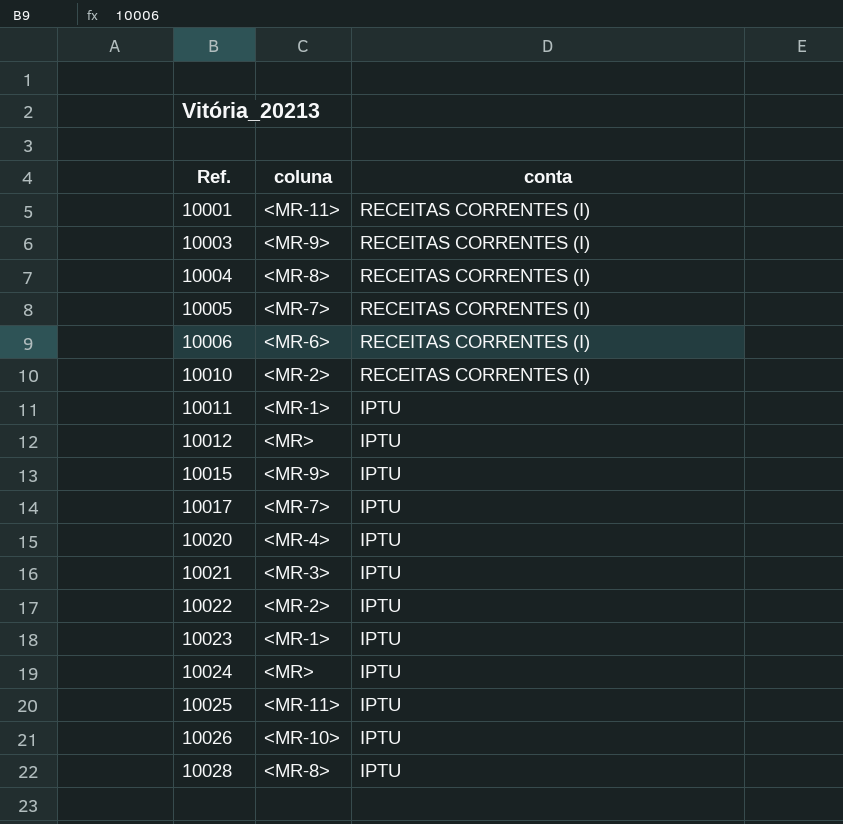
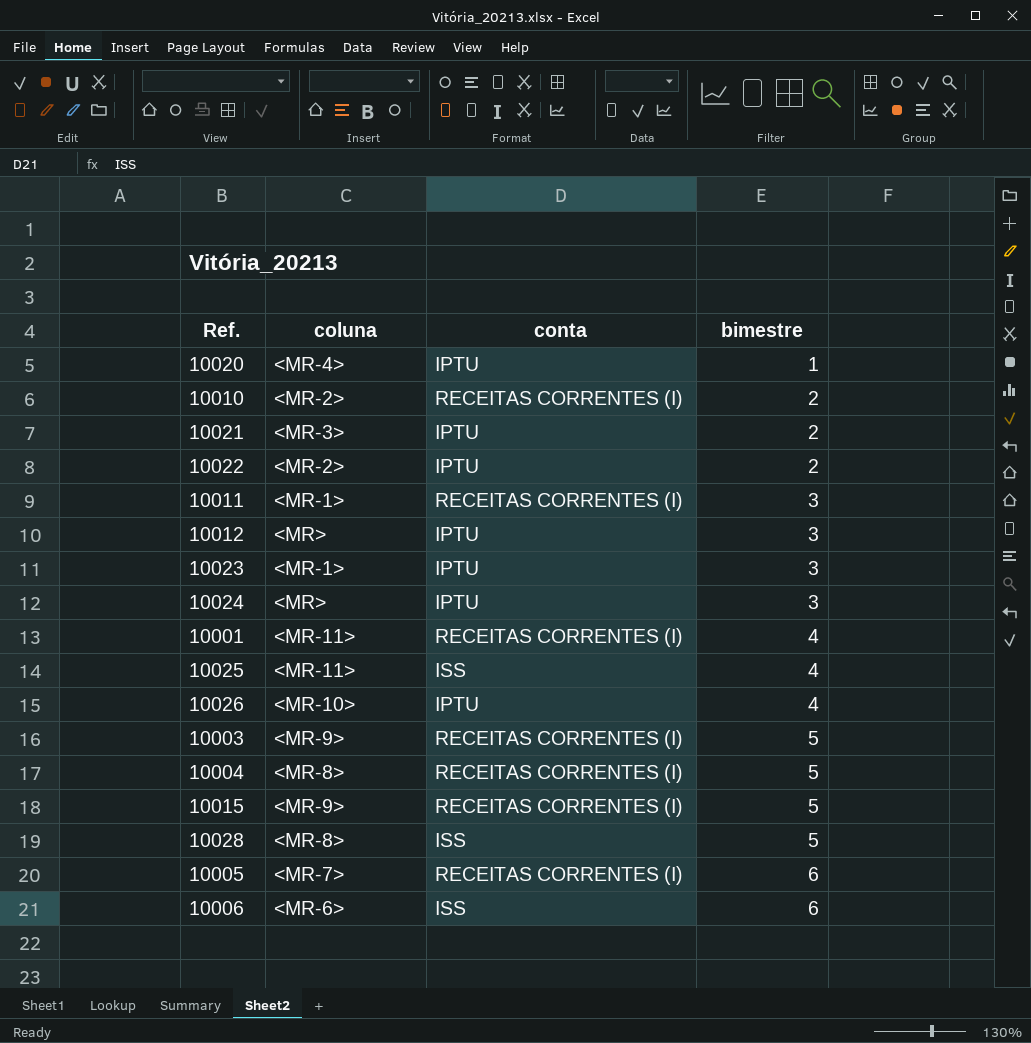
row order: Ref. ascending -> bimestre ascending
column bimestre | position: none -> 4
row 10017: <MR-7> | IPTU -> none
10011 | conta: IPTU -> RECEITAS CORRENTES (I)
10025 | conta: IPTU -> ISS
10015 | conta: IPTU -> RECEITAS CORRENTES (I)
10028 | conta: IPTU -> ISS
10006 | conta: RECEITAS CORRENTES (I) -> ISS

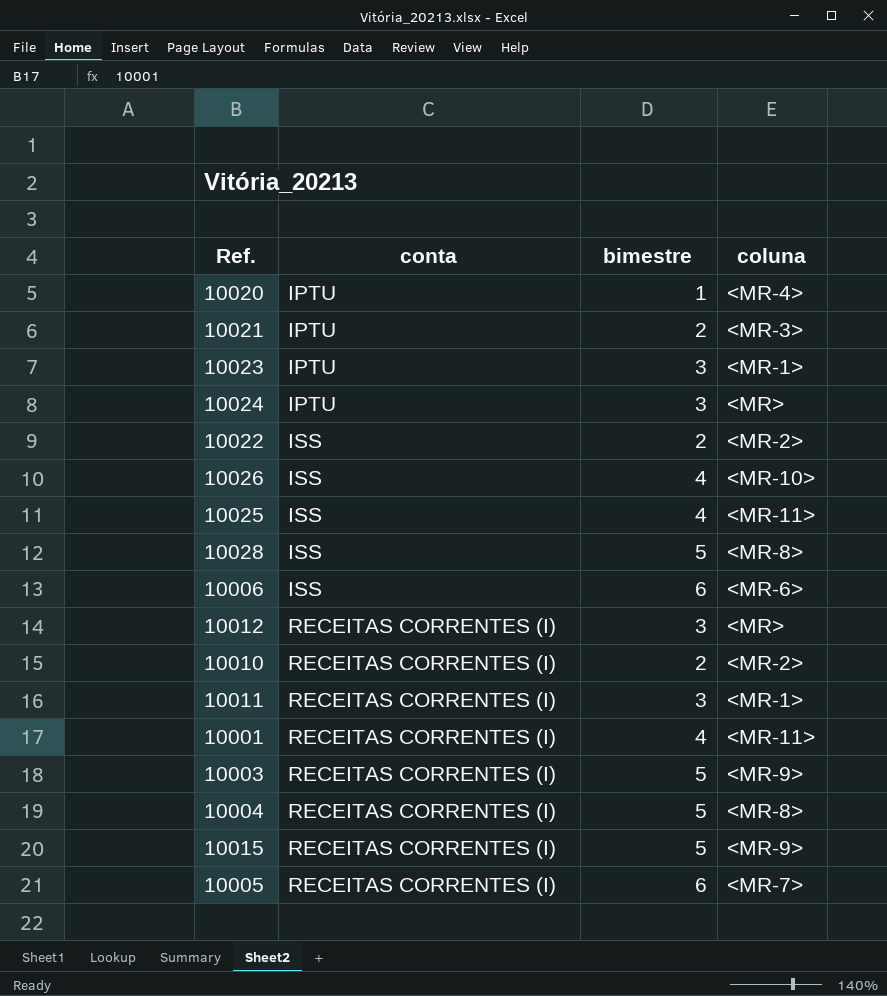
row order: bimestre ascending -> conta ascending
column coluna | position: 2 -> 4
10022 | conta: IPTU -> ISS
10026 | conta: IPTU -> ISS
10012 | conta: IPTU -> RECEITAS CORRENTES (I)

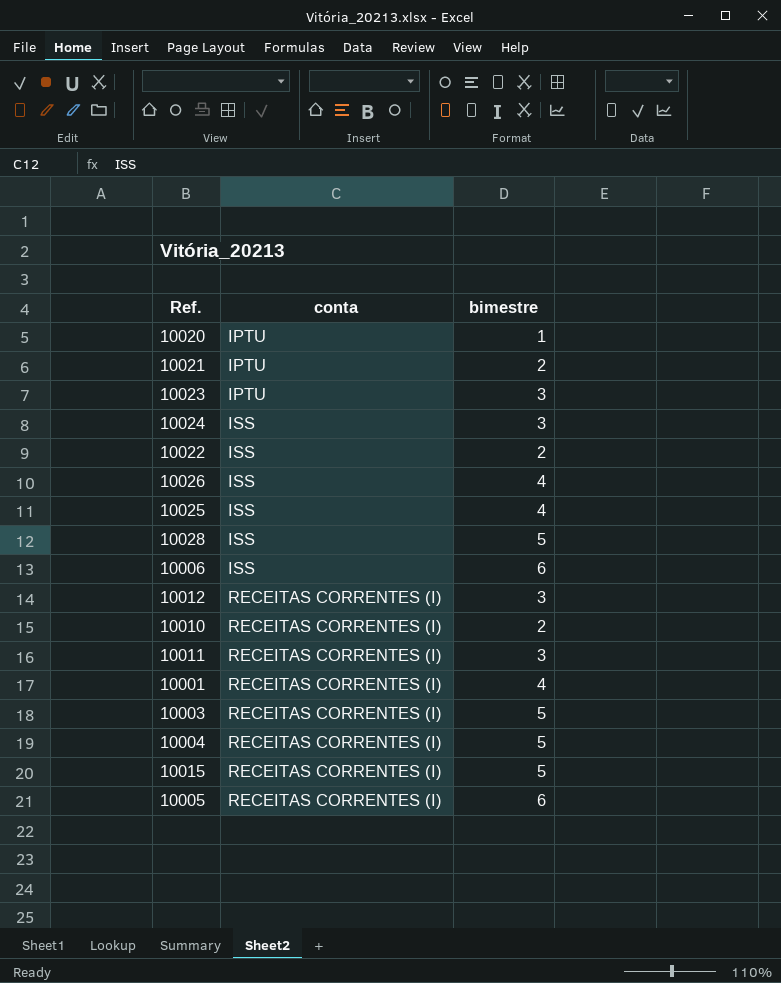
column coluna | position: 4 -> none
10024 | conta: IPTU -> ISS

